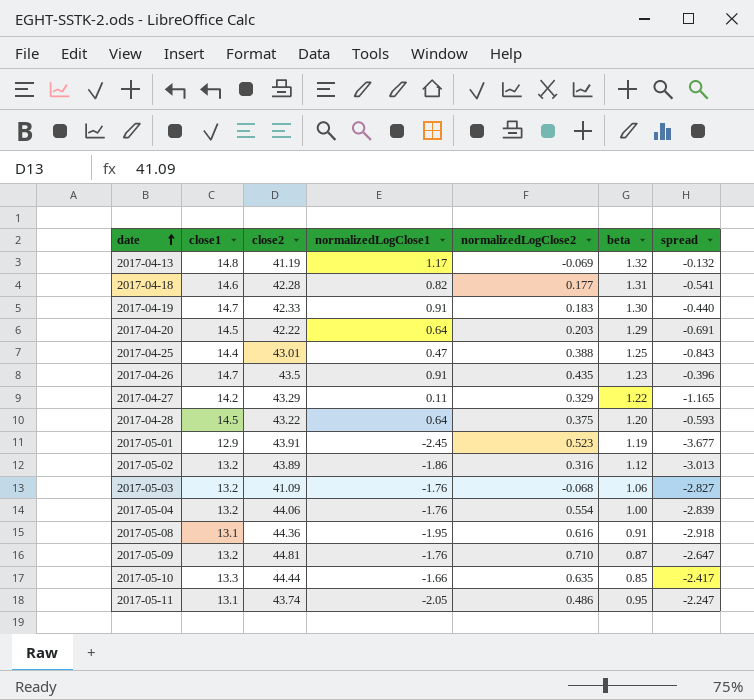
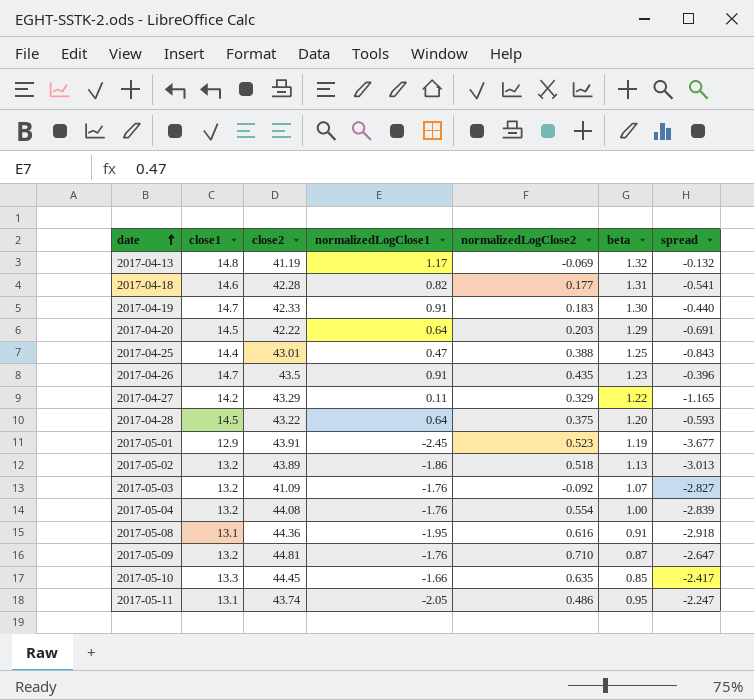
2017-05-02 | normalizedLogClose2: 0.316 -> 0.518
2017-05-02 | beta: 1.12 -> 1.13
2017-05-03 | normalizedLogClose2: -0.068 -> -0.092
2017-05-03 | beta: 1.06 -> 1.07
2017-05-04 | close2: 44.06 -> 44.08
2017-05-10 | close2: 44.44 -> 44.45

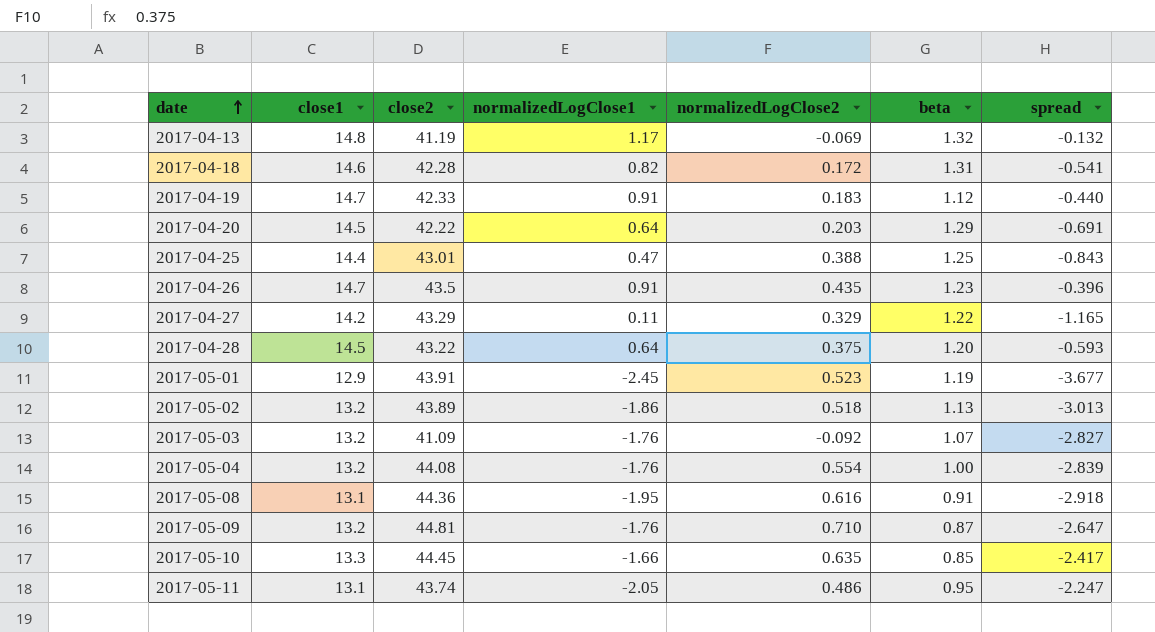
2017-04-18 | normalizedLogClose2: 0.177 -> 0.172
2017-04-19 | beta: 1.30 -> 1.12

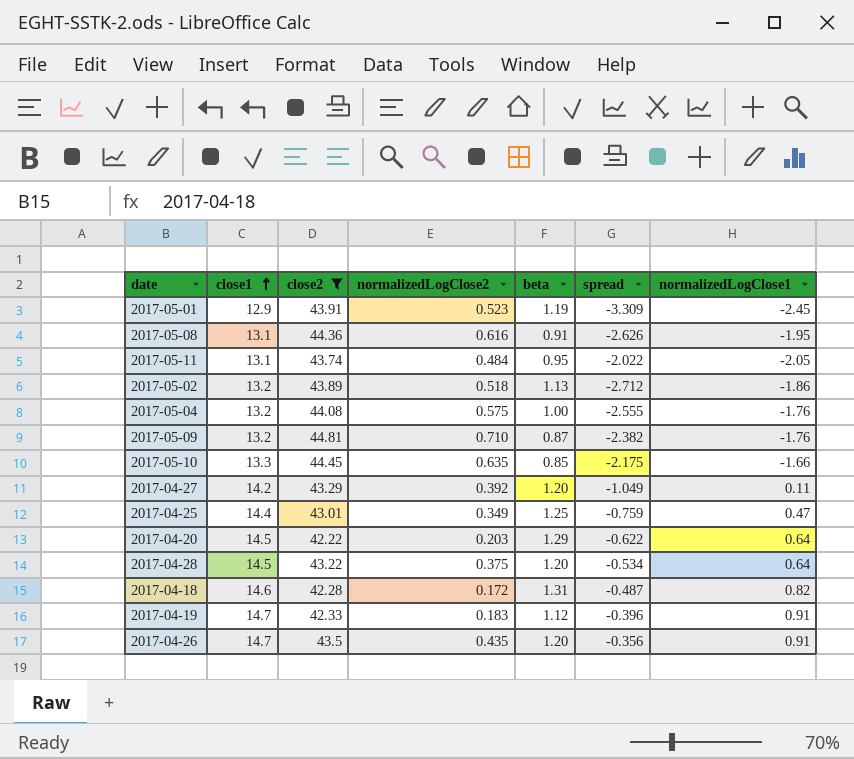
filter: none -> close2 >= 42.22
row order: date ascending -> close1 ascending
column normalizedLogClose1 | position: 4 -> 7
2017-05-01 | spread: -3.677 -> -3.309
2017-05-08 | spread: -2.918 -> -2.626
2017-05-11 | normalizedLogClose2: 0.486 -> 0.484
2017-05-11 | spread: -2.247 -> -2.022
2017-05-02 | spread: -3.013 -> -2.712
2017-05-04 | normalizedLogClose2: 0.554 -> 0.575
2017-05-04 | spread: -2.839 -> -2.555
2017-05-09 | spread: -2.647 -> -2.382
2017-05-10 | spread: -2.417 -> -2.175
2017-04-27 | normalizedLogClose2: 0.329 -> 0.392
2017-04-27 | beta: 1.22 -> 1.20
2017-04-27 | spread: -1.165 -> -1.049
2017-04-25 | normalizedLogClose2: 0.388 -> 0.349
2017-04-25 | spread: -0.843 -> -0.759
2017-04-20 | spread: -0.691 -> -0.622
2017-04-28 | spread: -0.593 -> -0.534
2017-04-18 | spread: -0.541 -> -0.487
2017-04-19 | spread: -0.440 -> -0.396
2017-04-26 | beta: 1.23 -> 1.20
2017-04-26 | spread: -0.396 -> -0.356

